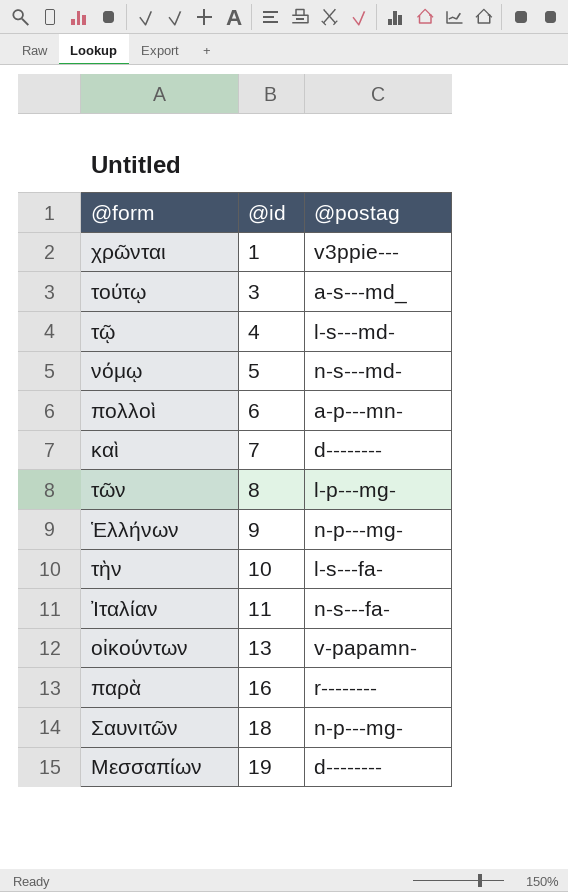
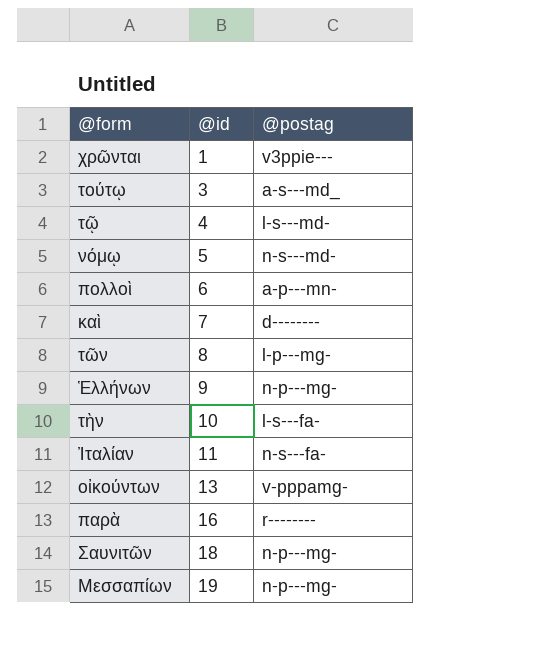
οἰκούντων | @postag: v-papamn- -> v-pppamg-
Μεσσαπίων | @postag: d-------- -> n-p---mg-

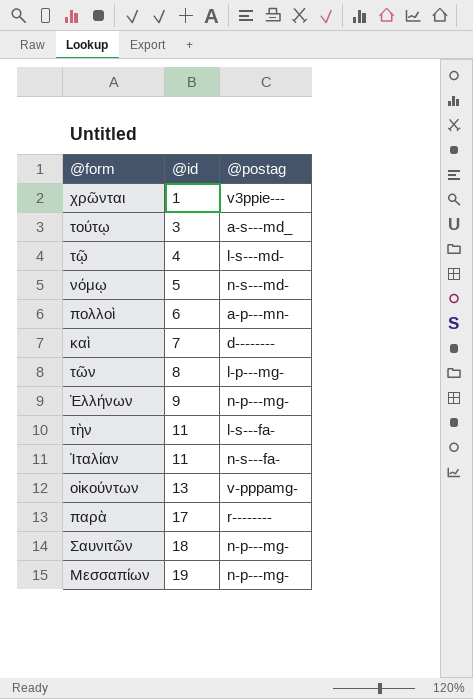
τὴν | @id: 10 -> 11
παρὰ | @id: 16 -> 17

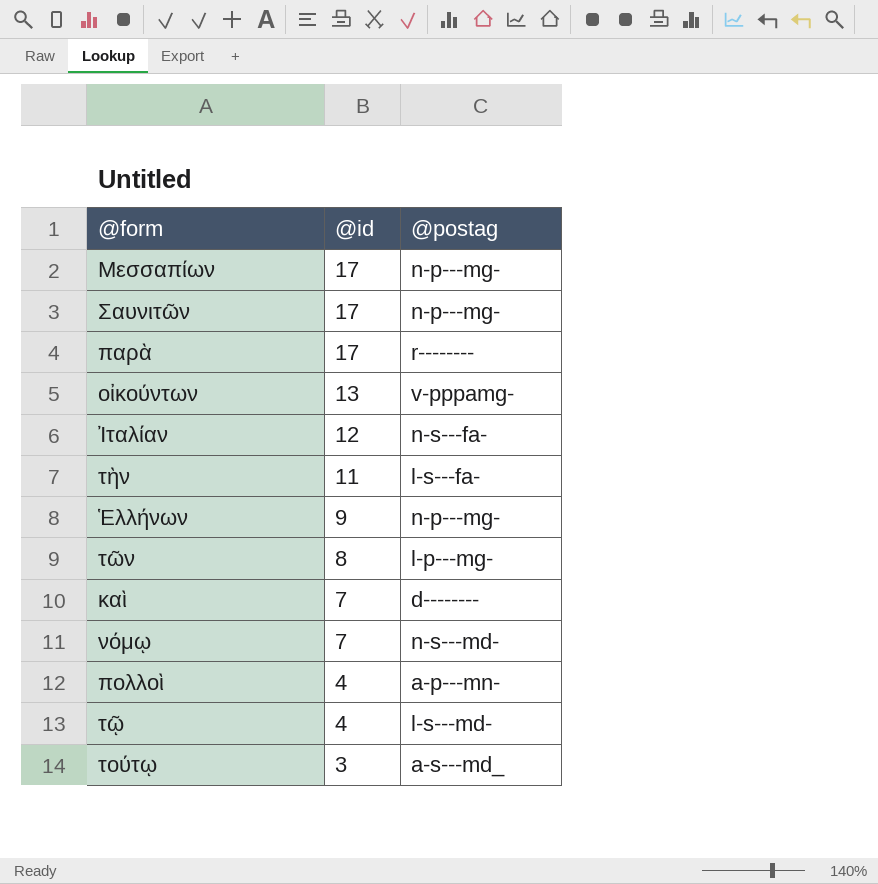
row order: @id ascending -> @id descending
row χρῶνται: 1 | v3ppie--- -> none
Μεσσαπίων | @id: 19 -> 17
Σαυνιτῶν | @id: 18 -> 17
Ἰταλίαν | @id: 11 -> 12
νόμῳ | @id: 5 -> 7
πολλοὶ | @id: 6 -> 4

